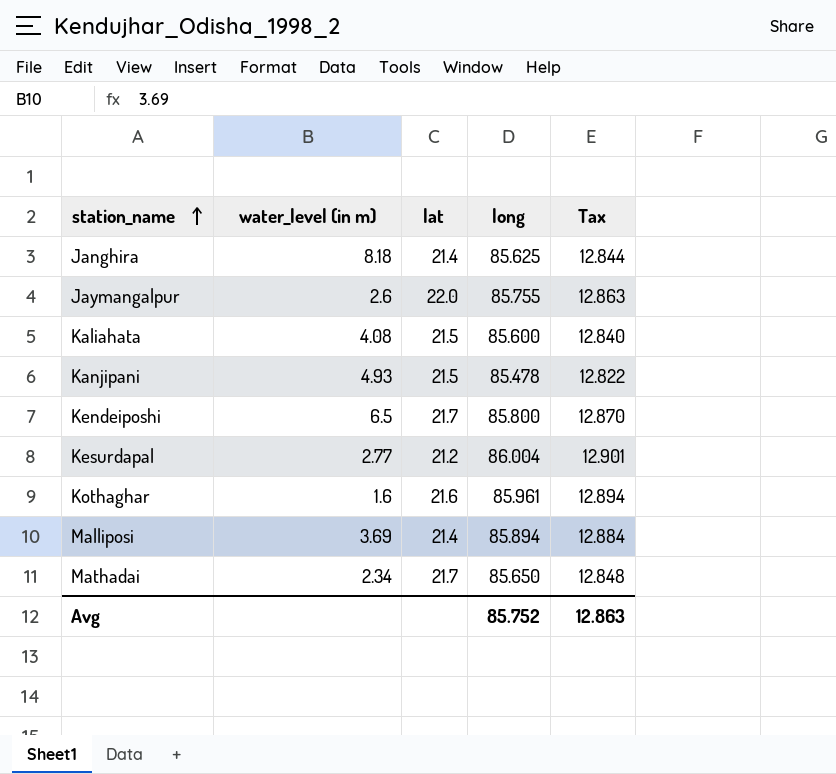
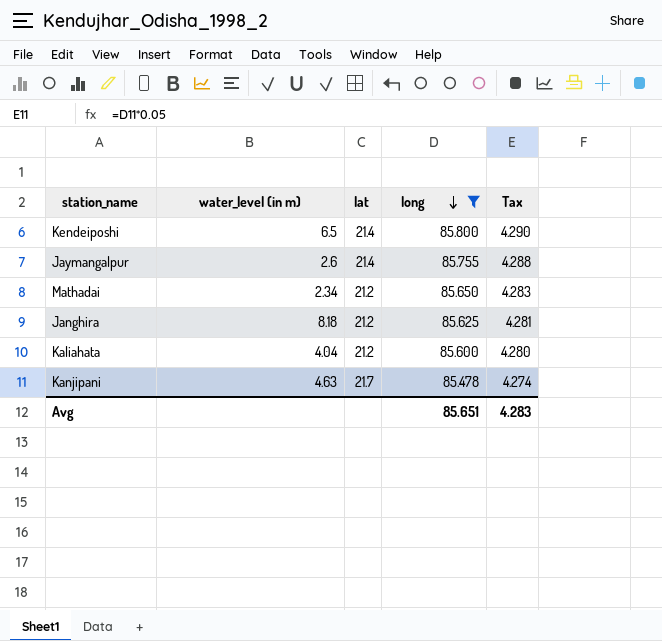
filter: none -> long <= 85.800
row order: station_name ascending -> long descending
column Tax | formula: [long] * 0.15 -> [long] * 0.05
Kendeiposhi | lat: 21.7 -> 21.4
Jaymangalpur | lat: 22.0 -> 21.4
Mathadai | lat: 21.7 -> 21.2
Janghira | lat: 21.4 -> 21.2
Kaliahata | water_level (in m): 4.08 -> 4.04
Kaliahata | lat: 21.5 -> 21.2
Kanjipani | water_level (in m): 4.93 -> 4.63
Kanjipani | lat: 21.5 -> 21.7
Avg | long: 85.752 -> 85.651
Avg | Tax: 12.863 -> 4.283

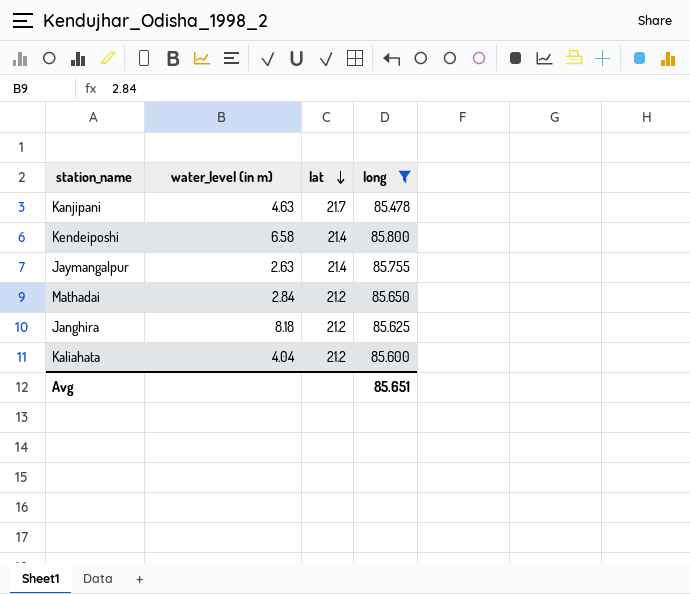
row order: long descending -> lat descending
column Tax | formula: [long] * 0.05 -> none
Kendeiposhi | water_level (in m): 6.5 -> 6.58
Jaymangalpur | water_level (in m): 2.6 -> 2.63
Mathadai | water_level (in m): 2.34 -> 2.84

